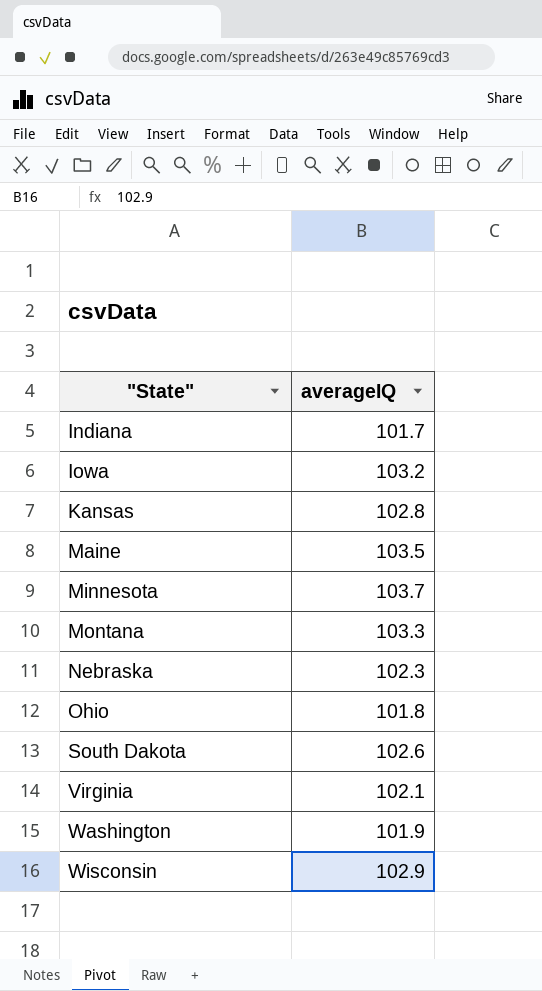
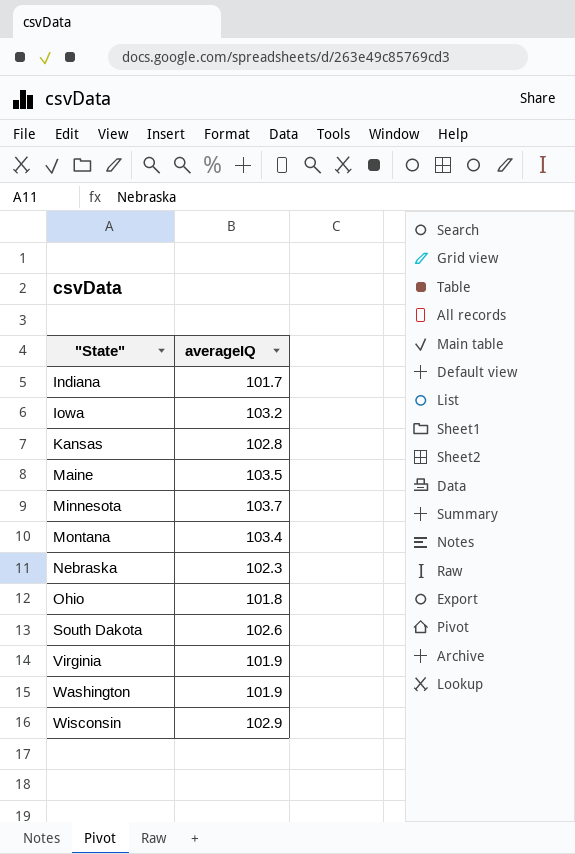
Montana | averageIQ: 103.3 -> 103.4
Virginia | averageIQ: 102.1 -> 101.9

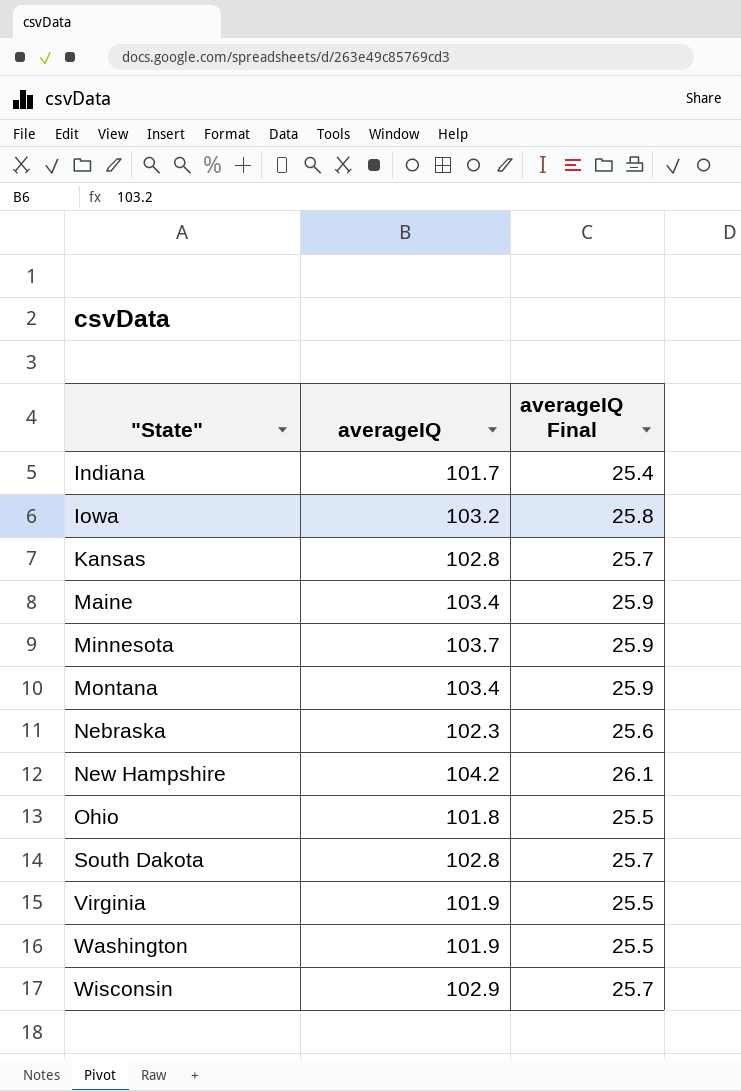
column averageIQ Final | formula: none -> [averageIQ] * 0.25
Maine | averageIQ: 103.5 -> 103.4
row New Hampshire: none -> 104.2 | 26.1
South Dakota | averageIQ: 102.6 -> 102.8

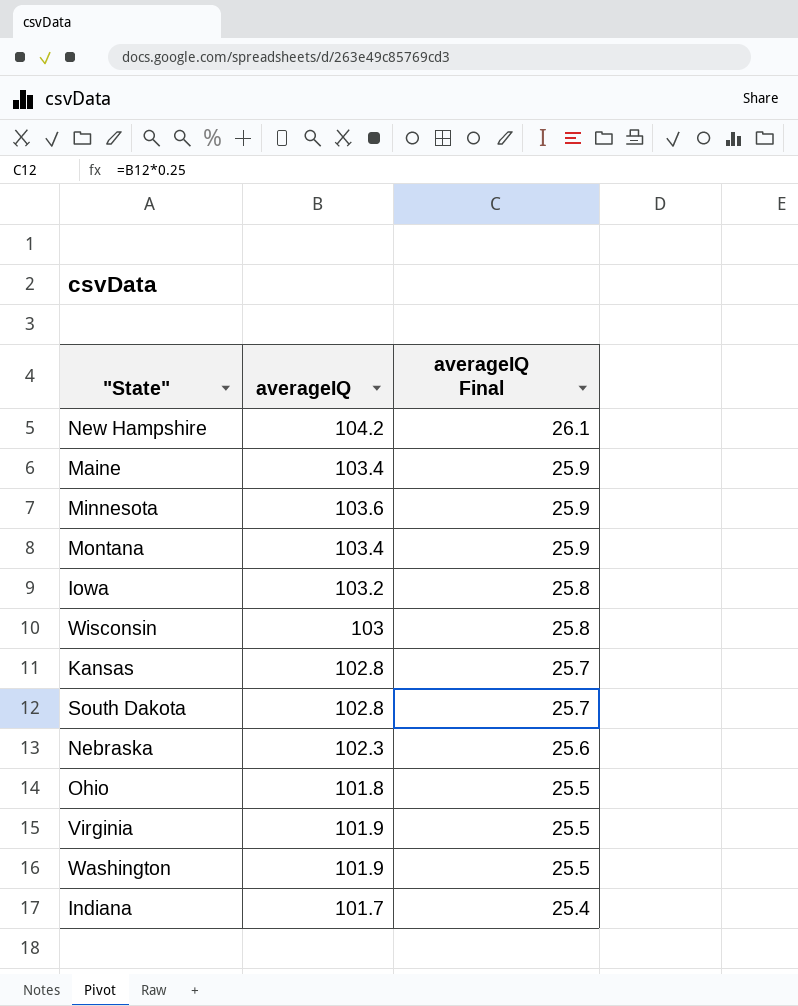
row order: "State" ascending -> averageIQ Final descending
Minnesota | averageIQ: 103.7 -> 103.6
Wisconsin | averageIQ: 102.9 -> 103
Wisconsin | averageIQ Final: 25.7 -> 25.8

